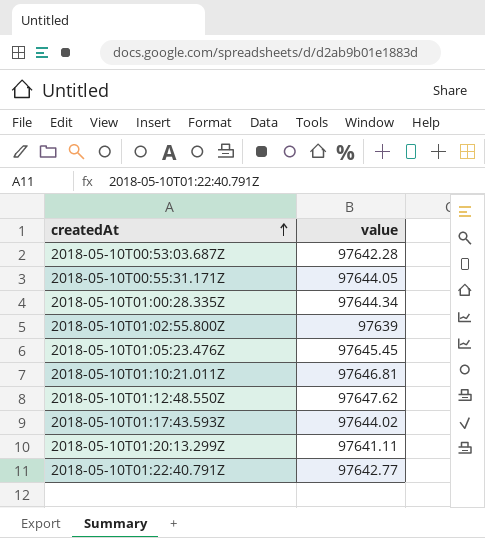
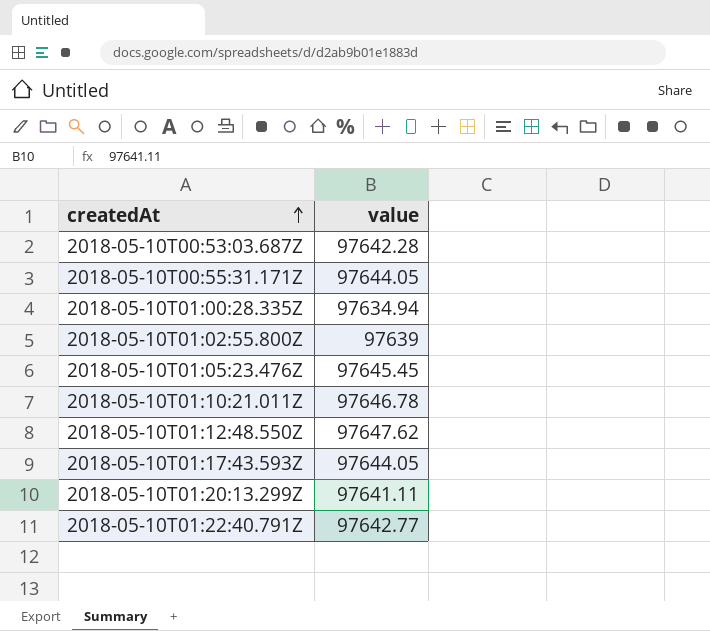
2018-05-10T01:00:28.335Z | value: 97644.34 -> 97634.94
2018-05-10T01:10:21.011Z | value: 97646.81 -> 97646.78
2018-05-10T01:17:43.593Z | value: 97644.02 -> 97644.05

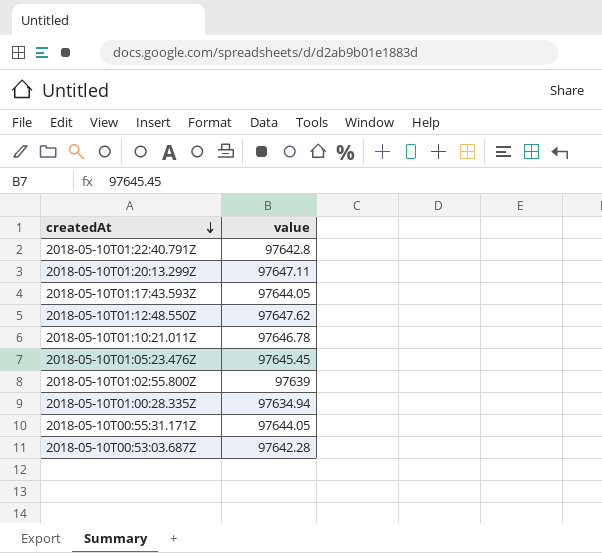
row order: createdAt ascending -> createdAt descending
2018-05-10T01:22:40.791Z | value: 97642.77 -> 97642.8
2018-05-10T01:20:13.299Z | value: 97641.11 -> 97647.11

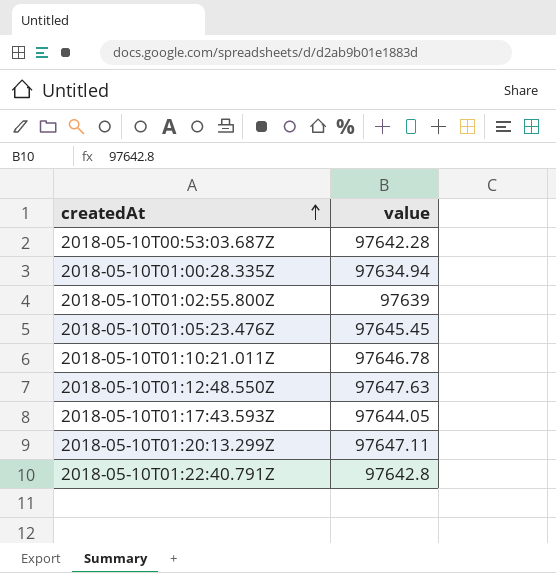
row order: createdAt descending -> createdAt ascending
row 2018-05-10T00:55:31.171Z: 97644.05 -> none
2018-05-10T01:12:48.550Z | value: 97647.62 -> 97647.63

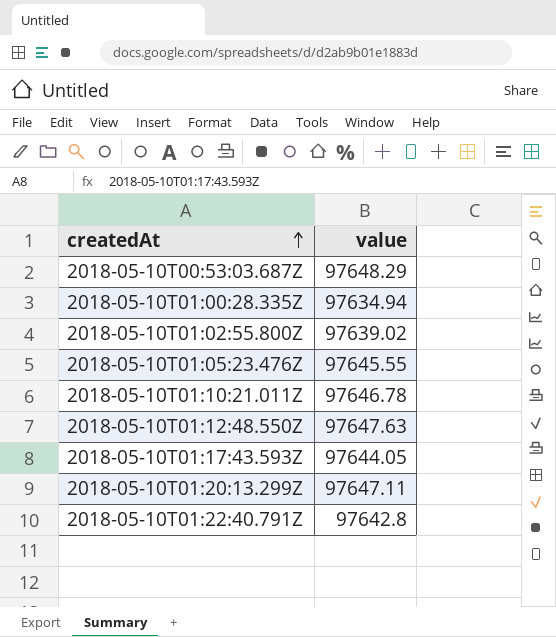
2018-05-10T00:53:03.687Z | value: 97642.28 -> 97648.29
2018-05-10T01:02:55.800Z | value: 97639 -> 97639.02
2018-05-10T01:05:23.476Z | value: 97645.45 -> 97645.55

